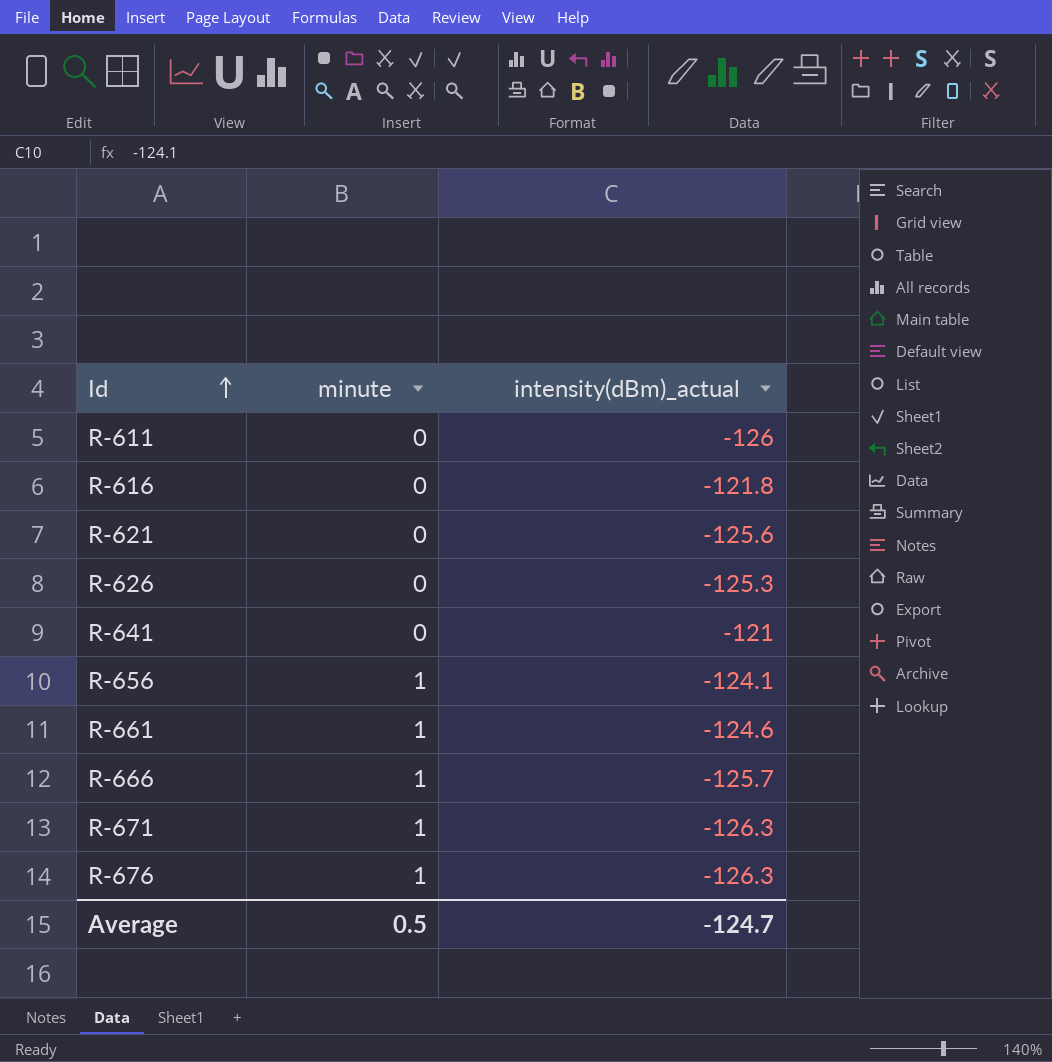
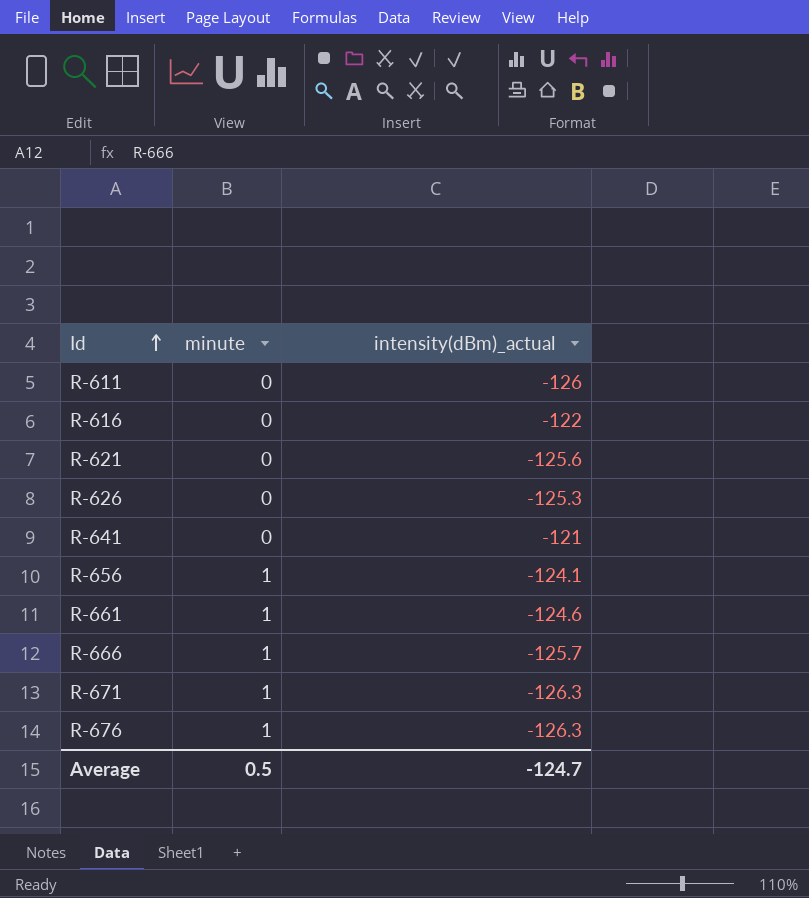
R-616 | intensity(dBm)_actual: -121.8 -> -122

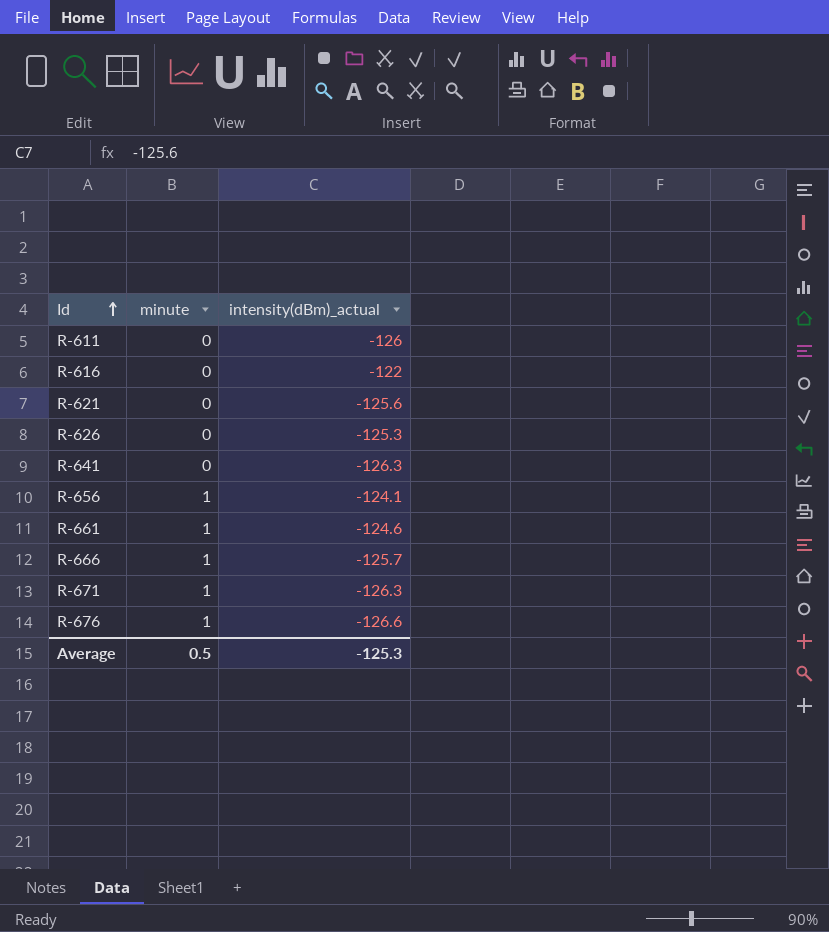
R-641 | intensity(dBm)_actual: -121 -> -126.3
R-676 | intensity(dBm)_actual: -126.3 -> -126.6
Average | intensity(dBm)_actual: -124.7 -> -125.3

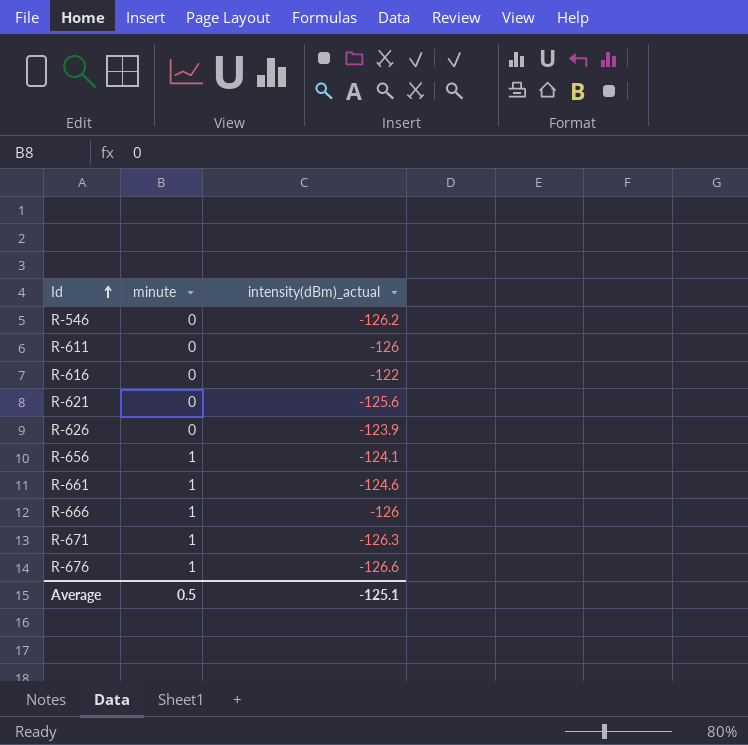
row R-641: 0 | -126.3 -> none
row R-546: none -> 0 | -126.2
R-626 | intensity(dBm)_actual: -125.3 -> -123.9
R-666 | intensity(dBm)_actual: -125.7 -> -126
Average | intensity(dBm)_actual: -125.3 -> -125.1

